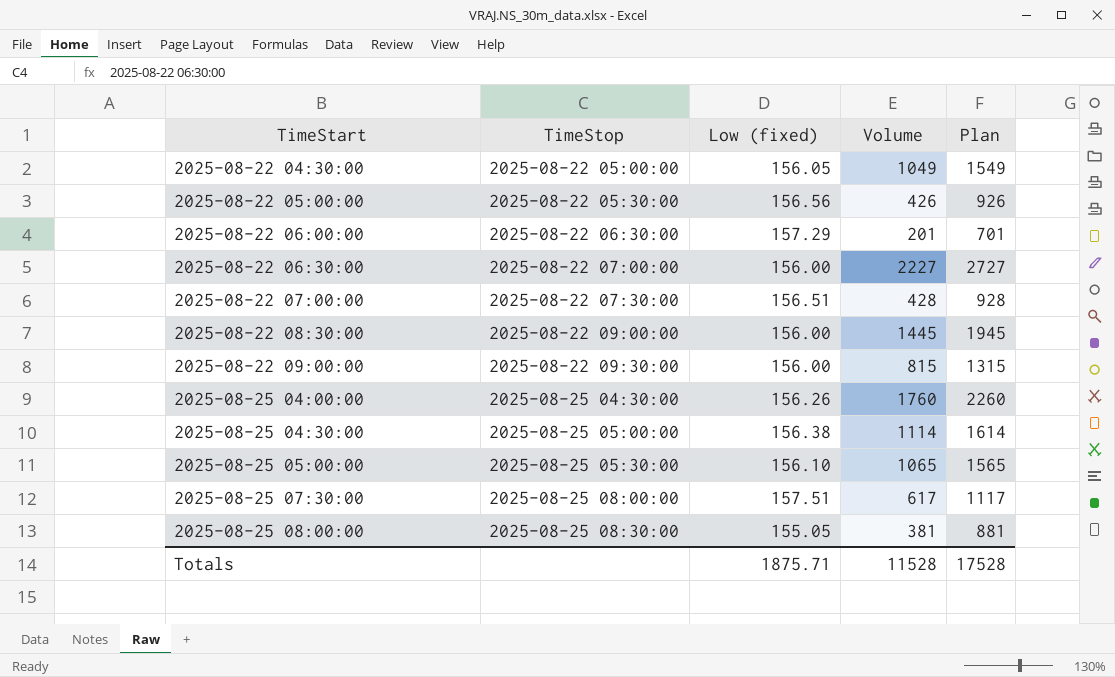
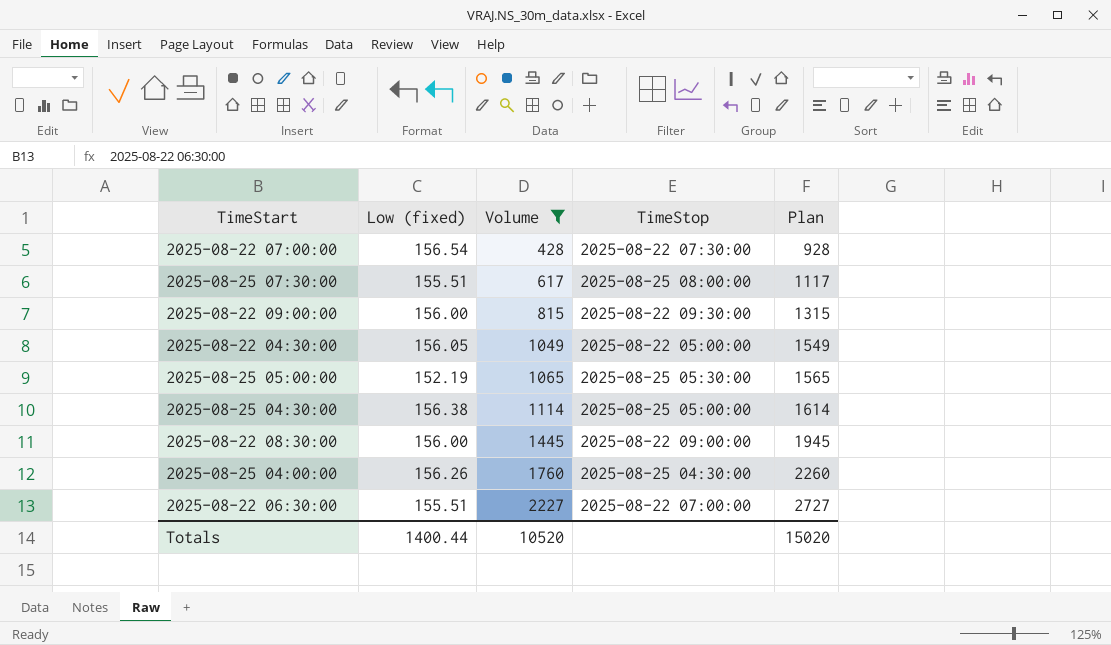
filter: none -> Volume >= 428
row order: TimeStart ascending -> Volume ascending
column TimeStop | position: 2 -> 4
2025-08-22 07:00:00 | Low (fixed): 156.51 -> 156.54
2025-08-25 07:30:00 | Low (fixed): 157.51 -> 155.51
2025-08-25 05:00:00 | Low (fixed): 156.10 -> 152.19
2025-08-22 06:30:00 | Low (fixed): 156.00 -> 155.51
Totals | Low (fixed): 1875.71 -> 1400.44
Totals | Volume: 11528 -> 10520
Totals | Plan: 17528 -> 15020

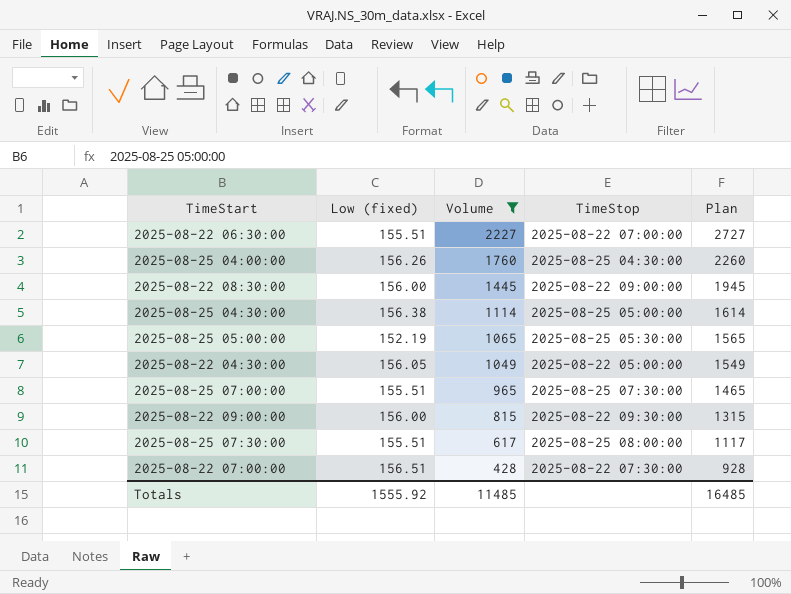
row order: Volume ascending -> Volume descending
row 2025-08-25 07:00:00: none -> 155.51 | 965 | 2025-08-25 07:30:00 | 1465
2025-08-22 07:00:00 | Low (fixed): 156.54 -> 156.51
Totals | Low (fixed): 1400.44 -> 1555.92
Totals | Volume: 10520 -> 11485
Totals | Plan: 15020 -> 16485

